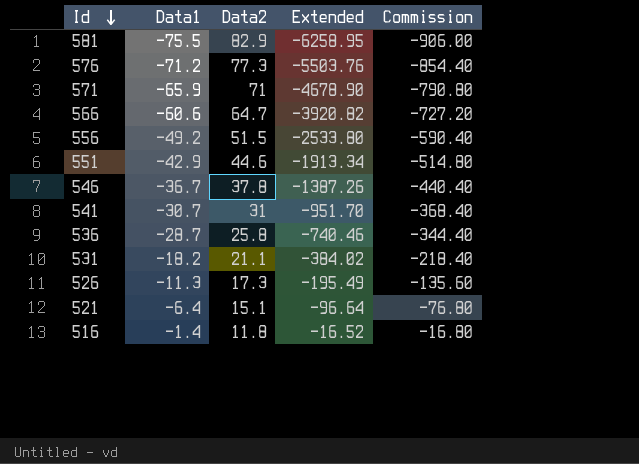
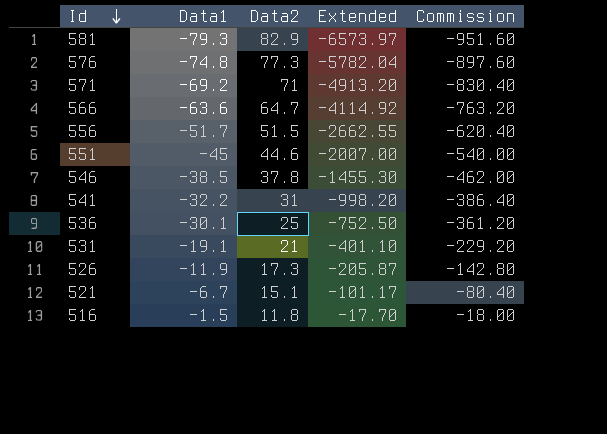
581 | Data1: -75.5 -> -79.3
581 | Extended: -6258.95 -> -6573.97
581 | Commission: -906.00 -> -951.60
576 | Data1: -71.2 -> -74.8
576 | Extended: -5503.76 -> -5782.04
576 | Commission: -854.40 -> -897.60
571 | Data1: -65.9 -> -69.2
571 | Extended: -4678.90 -> -4913.20
571 | Commission: -790.80 -> -830.40
566 | Data1: -60.6 -> -63.6
566 | Extended: -3920.82 -> -4114.92
566 | Commission: -727.20 -> -763.20
556 | Data1: -49.2 -> -51.7
556 | Extended: -2533.80 -> -2662.55
556 | Commission: -590.40 -> -620.40
551 | Data1: -42.9 -> -45
551 | Extended: -1913.34 -> -2007.00
551 | Commission: -514.80 -> -540.00
546 | Data1: -36.7 -> -38.5
546 | Extended: -1387.26 -> -1455.30
546 | Commission: -440.40 -> -462.00
541 | Data1: -30.7 -> -32.2
541 | Extended: -951.70 -> -998.20
541 | Commission: -368.40 -> -386.40
536 | Data1: -28.7 -> -30.1
536 | Data2: 25.8 -> 25
536 | Extended: -740.46 -> -752.50
536 | Commission: -344.40 -> -361.20
531 | Data1: -18.2 -> -19.1
531 | Data2: 21.1 -> 21
531 | Extended: -384.02 -> -401.10
531 | Commission: -218.40 -> -229.20
526 | Data1: -11.3 -> -11.9
526 | Extended: -195.49 -> -205.87
526 | Commission: -135.60 -> -142.80
521 | Data1: -6.4 -> -6.7
521 | Extended: -96.64 -> -101.17
521 | Commission: -76.80 -> -80.40
516 | Data1: -1.4 -> -1.5
516 | Extended: -16.52 -> -17.70
516 | Commission: -16.80 -> -18.00

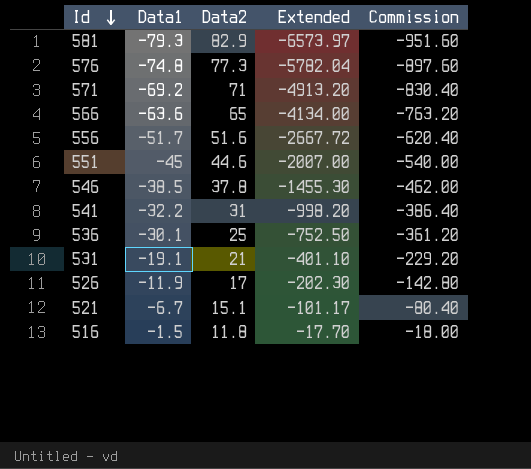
566 | Data2: 64.7 -> 65
566 | Extended: -4114.92 -> -4134.00
556 | Data2: 51.5 -> 51.6
556 | Extended: -2662.55 -> -2667.72
526 | Data2: 17.3 -> 17
526 | Extended: -205.87 -> -202.30

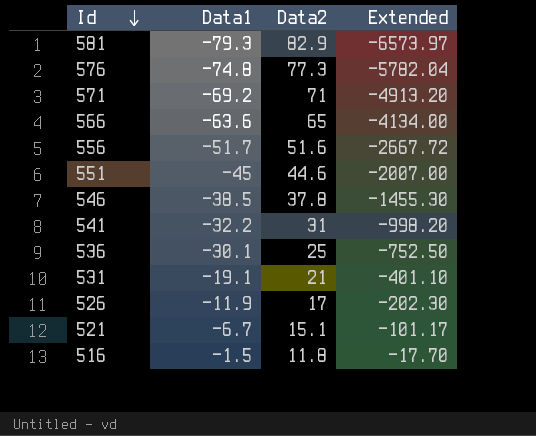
column Commission | formula: [Data1] * 12 -> none

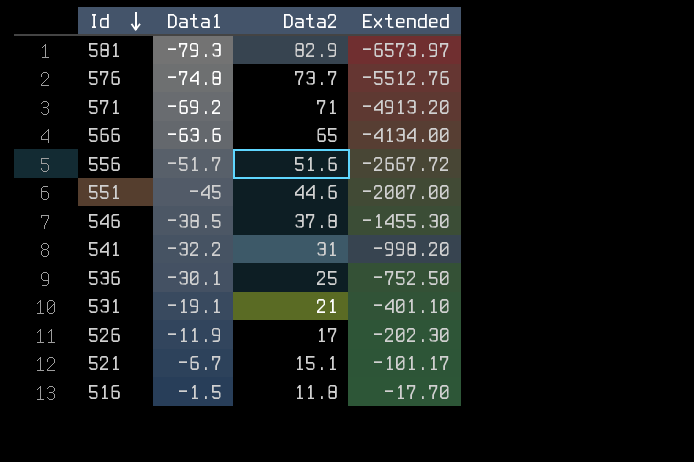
576 | Data2: 77.3 -> 73.7
576 | Extended: -5782.04 -> -5512.76

